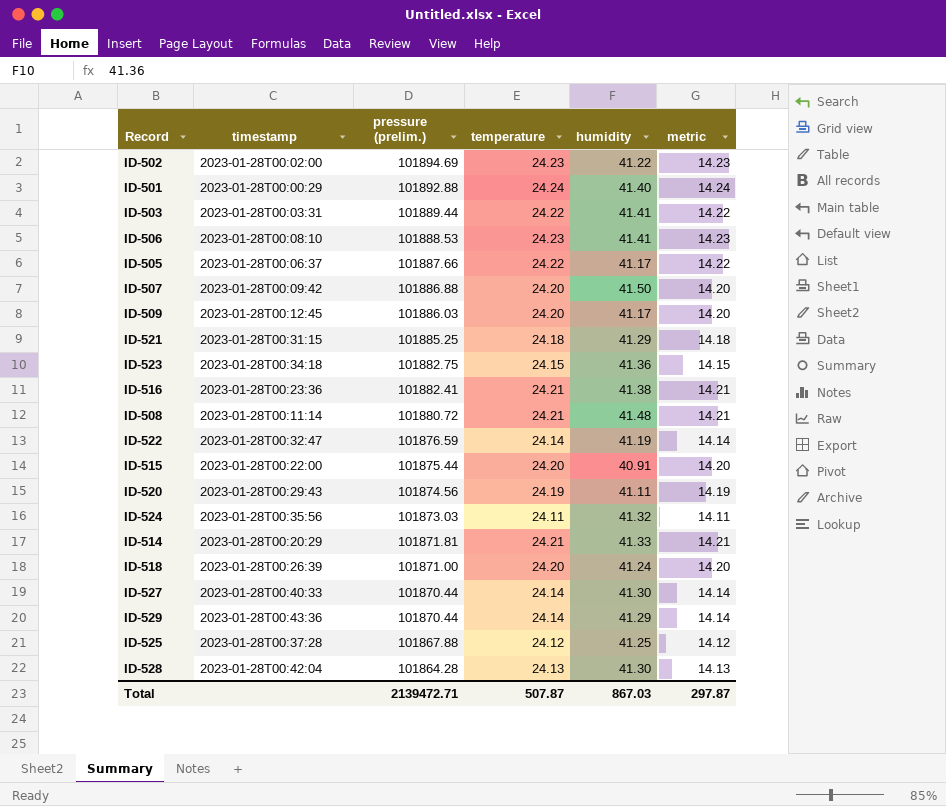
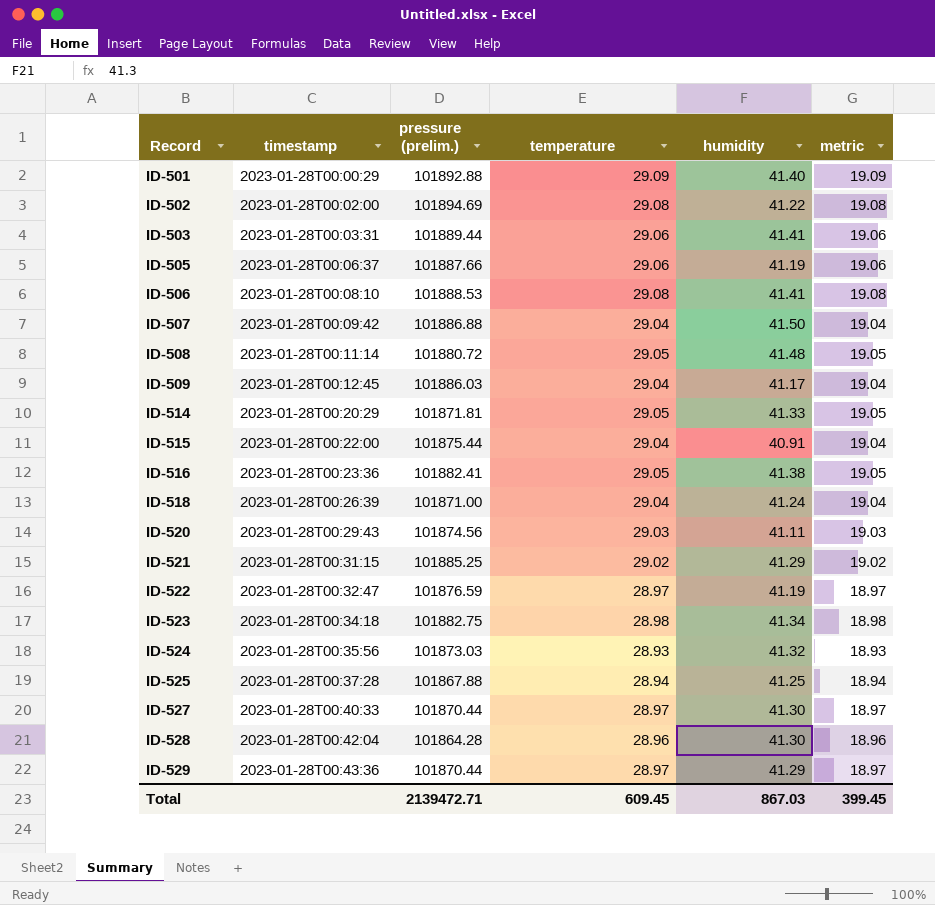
row order: pressure (prelim.) descending -> Record ascending
ID-501 | temperature: 24.24 -> 29.09
ID-501 | metric: 14.24 -> 19.09
ID-502 | temperature: 24.23 -> 29.08
ID-502 | metric: 14.23 -> 19.08
ID-503 | temperature: 24.22 -> 29.06
ID-503 | metric: 14.22 -> 19.06
ID-505 | temperature: 24.22 -> 29.06
ID-505 | humidity: 41.17 -> 41.19
ID-505 | metric: 14.22 -> 19.06
ID-506 | temperature: 24.23 -> 29.08
ID-506 | metric: 14.23 -> 19.08
ID-507 | temperature: 24.20 -> 29.04
ID-507 | metric: 14.20 -> 19.04
ID-508 | temperature: 24.21 -> 29.05
ID-508 | metric: 14.21 -> 19.05
ID-509 | temperature: 24.20 -> 29.04
ID-509 | metric: 14.20 -> 19.04
ID-514 | temperature: 24.21 -> 29.05
ID-514 | metric: 14.21 -> 19.05
ID-515 | temperature: 24.20 -> 29.04
ID-515 | metric: 14.20 -> 19.04
ID-516 | temperature: 24.21 -> 29.05
ID-516 | metric: 14.21 -> 19.05
ID-518 | temperature: 24.20 -> 29.04
ID-518 | metric: 14.20 -> 19.04
ID-520 | temperature: 24.19 -> 29.03
ID-520 | metric: 14.19 -> 19.03
ID-521 | temperature: 24.18 -> 29.02
ID-521 | metric: 14.18 -> 19.02
ID-522 | temperature: 24.14 -> 28.97
ID-522 | metric: 14.14 -> 18.97
ID-523 | temperature: 24.15 -> 28.98
ID-523 | humidity: 41.36 -> 41.34
ID-523 | metric: 14.15 -> 18.98
ID-524 | temperature: 24.11 -> 28.93
ID-524 | metric: 14.11 -> 18.93
ID-525 | temperature: 24.12 -> 28.94
ID-525 | metric: 14.12 -> 18.94
ID-527 | temperature: 24.14 -> 28.97
ID-527 | metric: 14.14 -> 18.97
ID-528 | temperature: 24.13 -> 28.96
ID-528 | metric: 14.13 -> 18.96
ID-529 | temperature: 24.14 -> 28.97
ID-529 | metric: 14.14 -> 18.97
Total | temperature: 507.87 -> 609.45
Total | metric: 297.87 -> 399.45

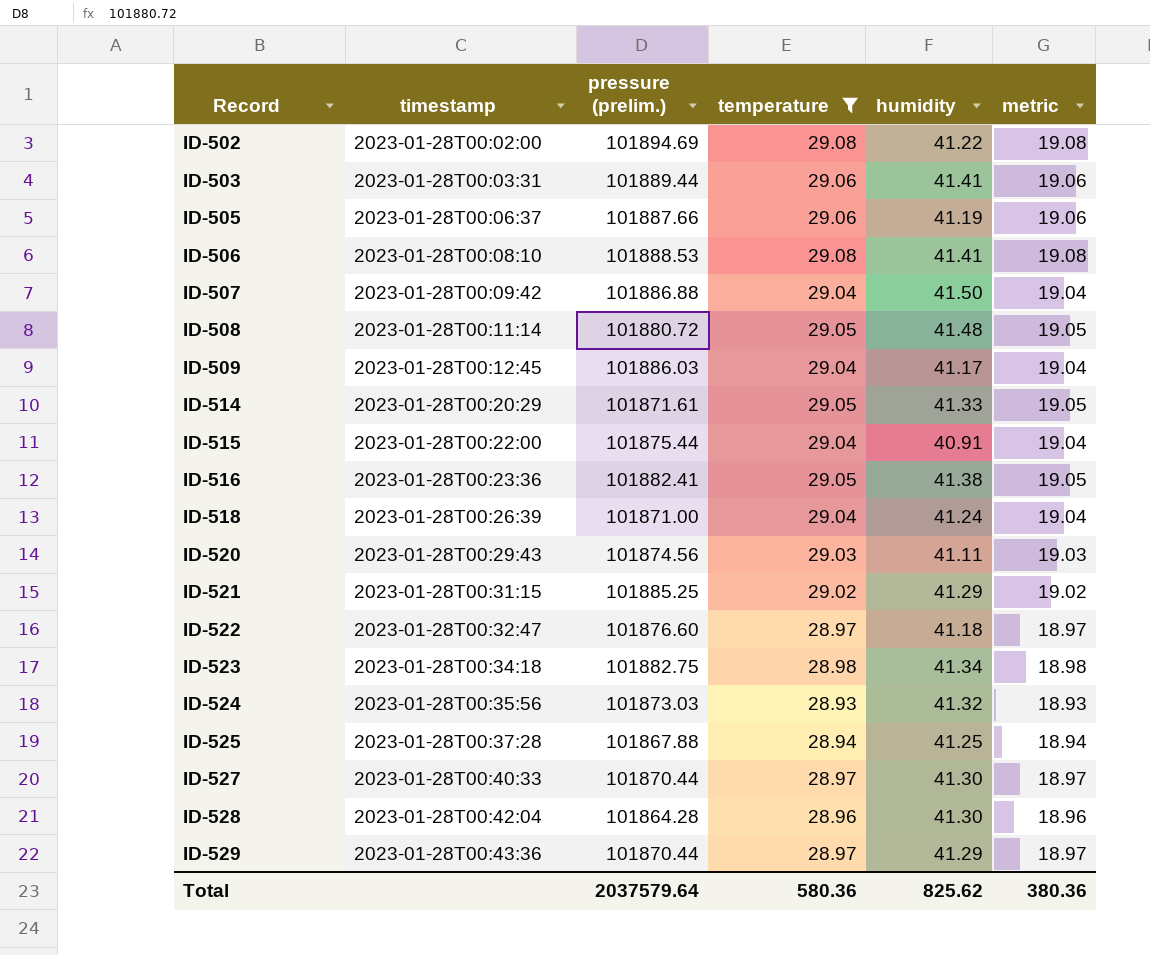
filter: none -> temperature != 29.09
ID-514 | pressure (prelim.): 101871.81 -> 101871.61
ID-522 | pressure (prelim.): 101876.59 -> 101876.60
ID-522 | humidity: 41.19 -> 41.18
Total | pressure (prelim.): 2139472.71 -> 2037579.64
Total | temperature: 609.45 -> 580.36
Total | humidity: 867.03 -> 825.62
Total | metric: 399.45 -> 380.36

